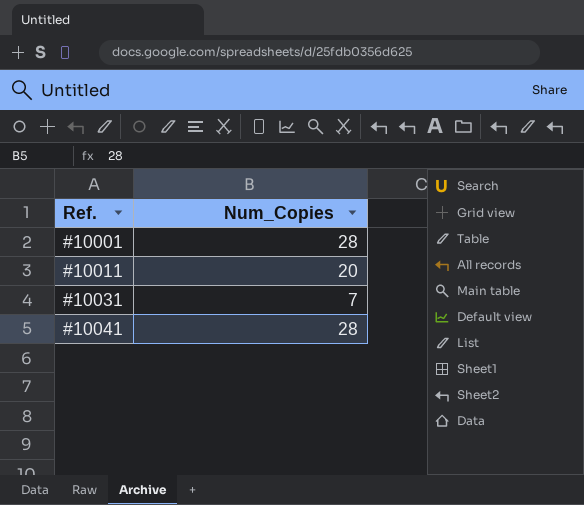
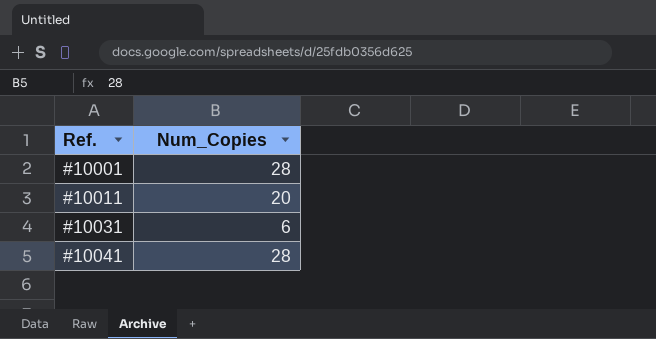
#10031 | Num_Copies: 7 -> 6

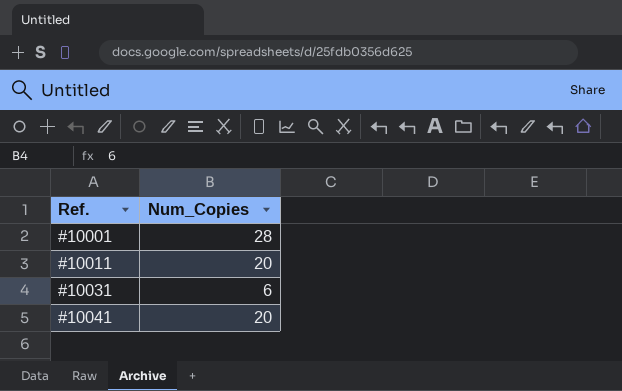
#10041 | Num_Copies: 28 -> 20

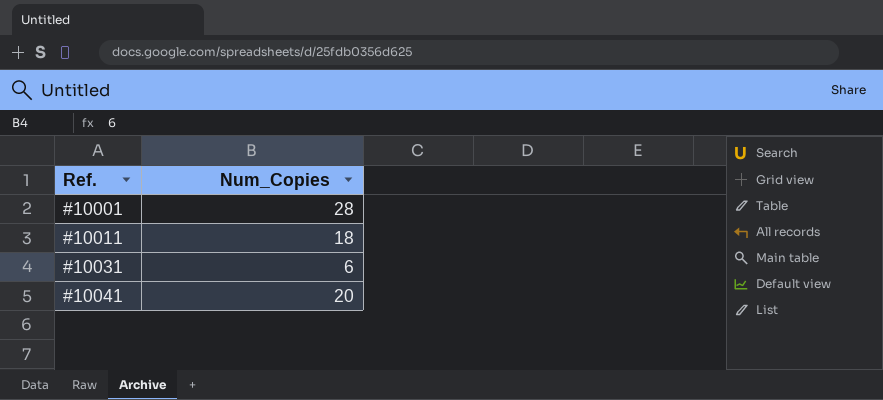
#10011 | Num_Copies: 20 -> 18

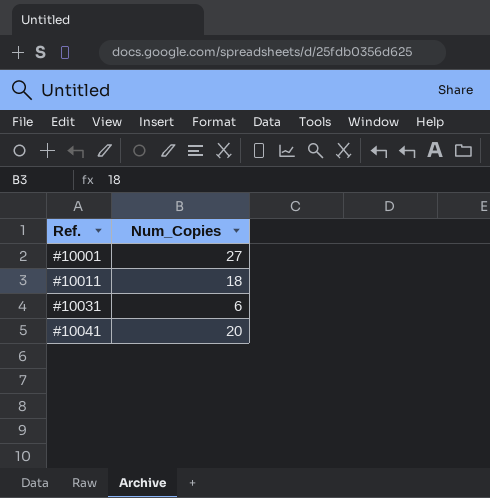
#10001 | Num_Copies: 28 -> 27

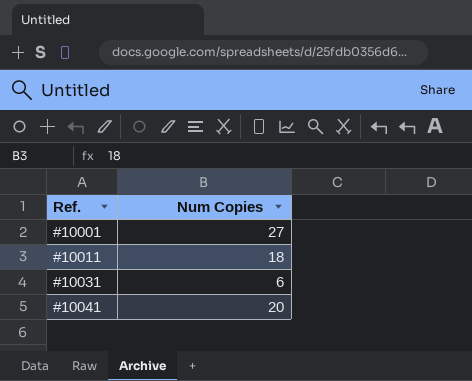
column name: Num_Copies -> Num Copies

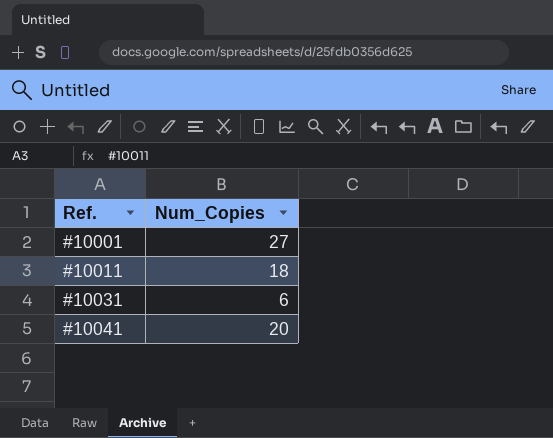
column name: Num Copies -> Num_Copies

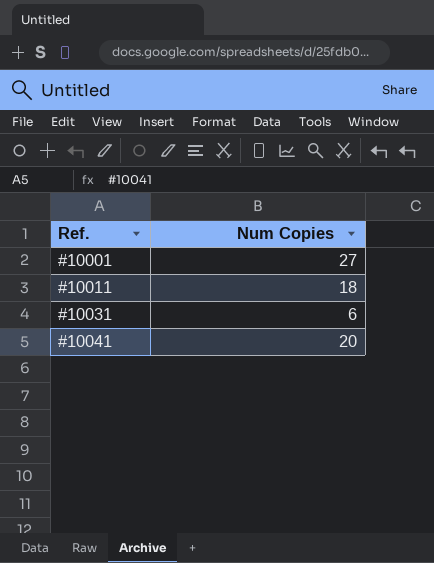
column name: Num_Copies -> Num Copies

